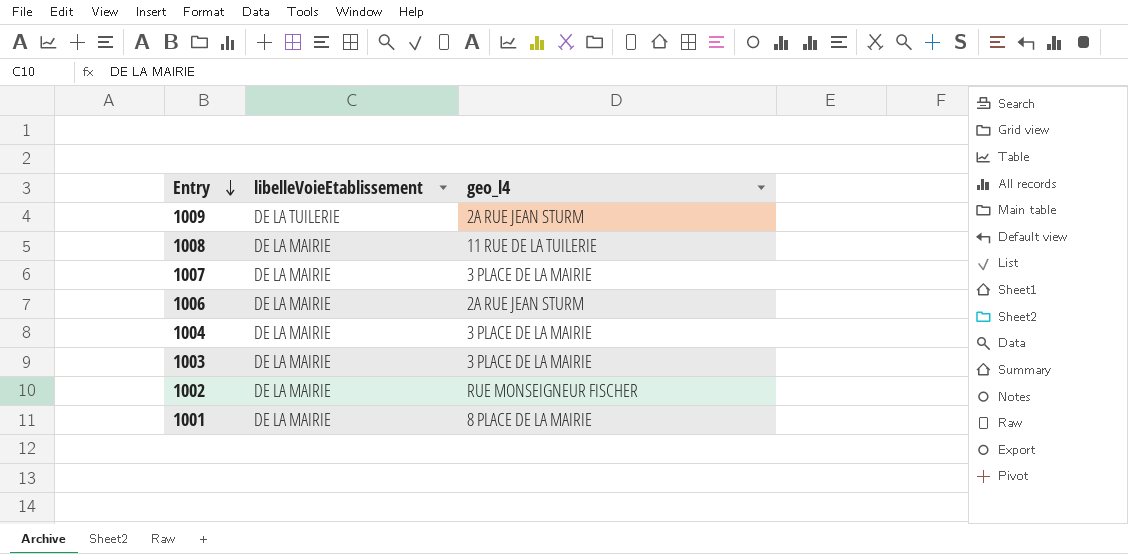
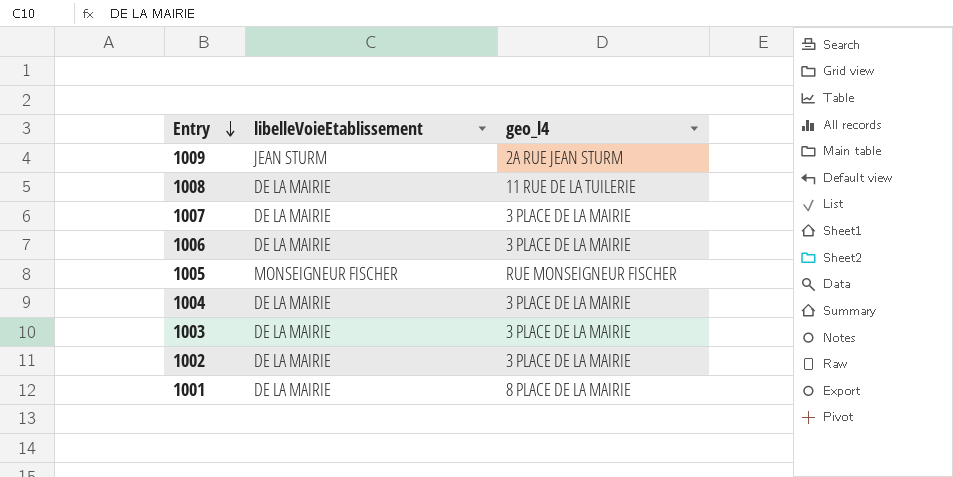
1009 | libelleVoieEtablissement: DE LA TUILERIE -> JEAN STURM
1006 | geo_l4: 2A RUE JEAN STURM -> 3 PLACE DE LA MAIRIE
row 1005: none -> MONSEIGNEUR FISCHER | RUE MONSEIGNEUR FISCHER
1002 | geo_l4: RUE MONSEIGNEUR FISCHER -> 3 PLACE DE LA MAIRIE

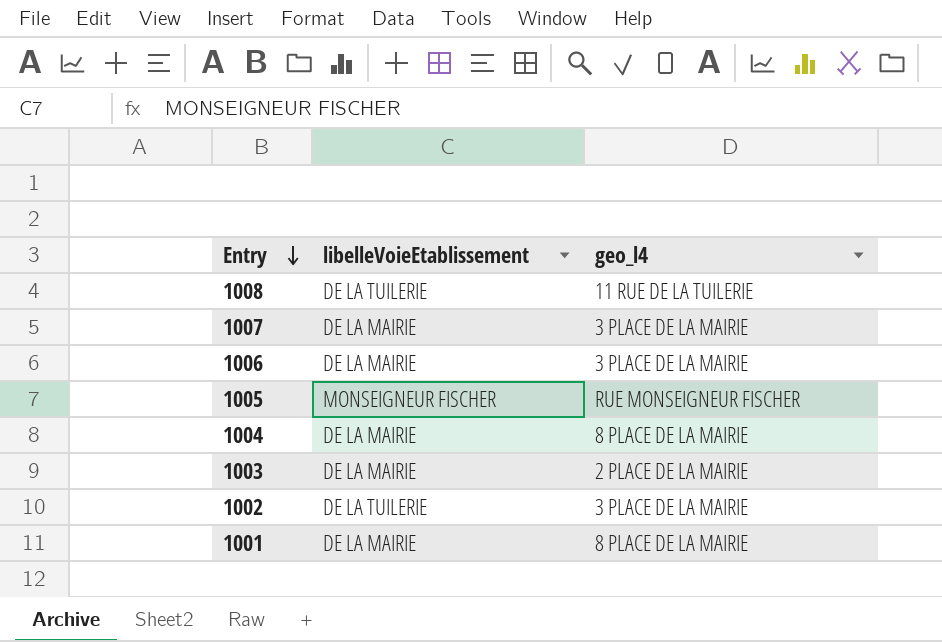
row 1009: JEAN STURM | 2A RUE JEAN STURM -> none
1008 | libelleVoieEtablissement: DE LA MAIRIE -> DE LA TUILERIE
1004 | geo_l4: 3 PLACE DE LA MAIRIE -> 8 PLACE DE LA MAIRIE
1003 | geo_l4: 3 PLACE DE LA MAIRIE -> 2 PLACE DE LA MAIRIE
1002 | libelleVoieEtablissement: DE LA MAIRIE -> DE LA TUILERIE

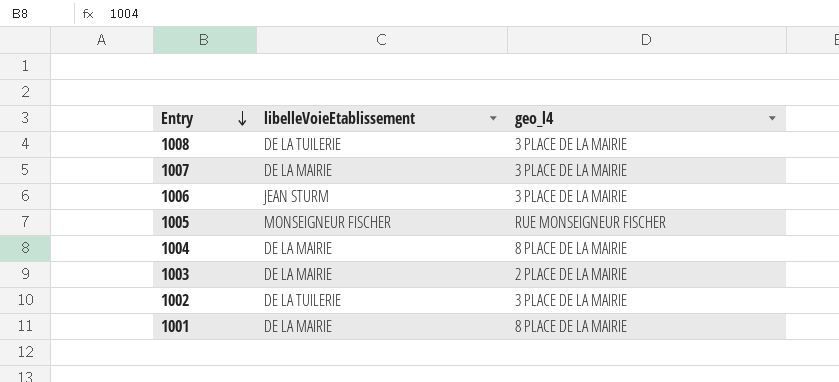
1008 | geo_l4: 11 RUE DE LA TUILERIE -> 3 PLACE DE LA MAIRIE
1006 | libelleVoieEtablissement: DE LA MAIRIE -> JEAN STURM

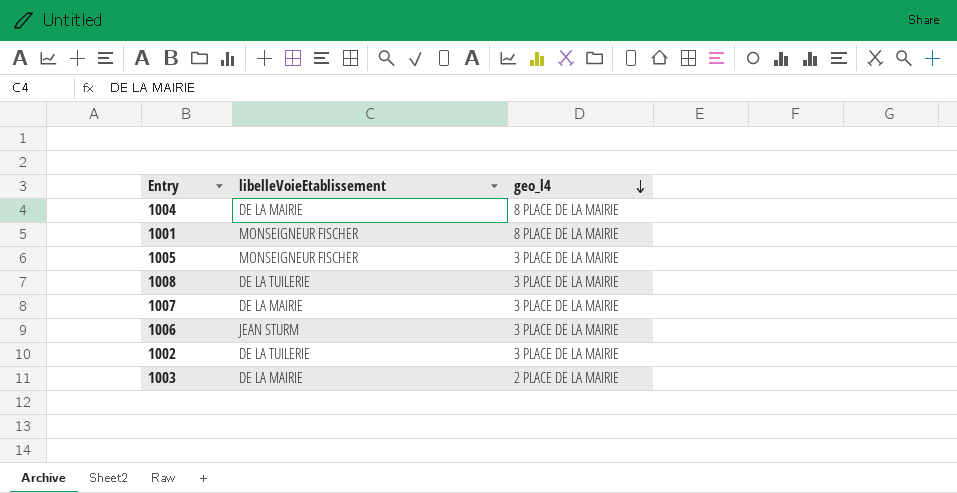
row order: Entry descending -> geo_l4 descending
1001 | libelleVoieEtablissement: DE LA MAIRIE -> MONSEIGNEUR FISCHER
1005 | geo_l4: RUE MONSEIGNEUR FISCHER -> 3 PLACE DE LA MAIRIE

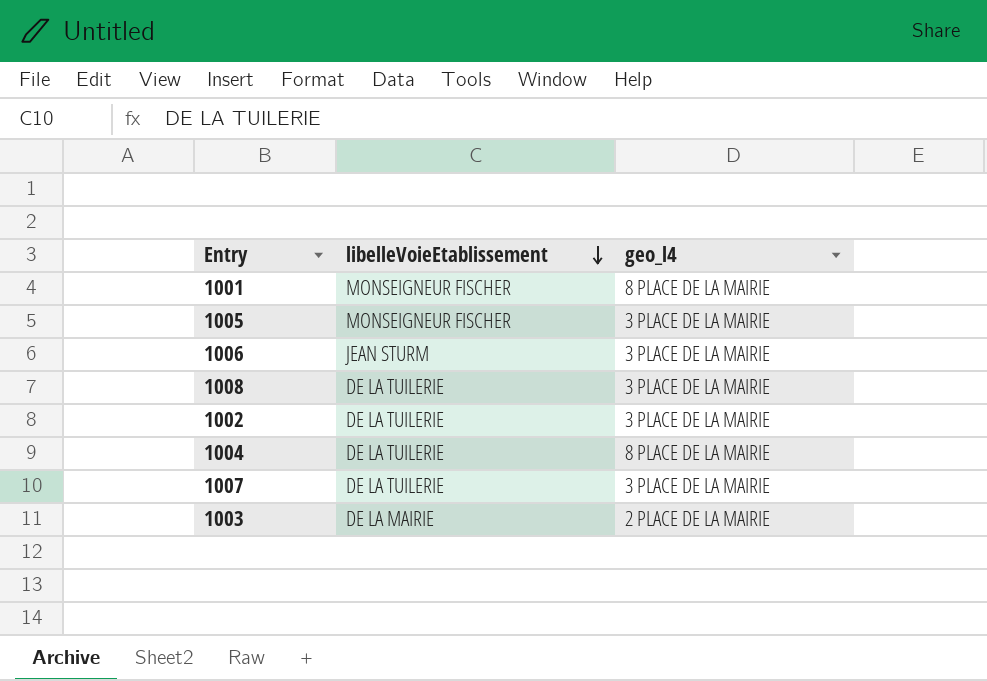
row order: geo_l4 descending -> libelleVoieEtablissement descending
1004 | libelleVoieEtablissement: DE LA MAIRIE -> DE LA TUILERIE
1007 | libelleVoieEtablissement: DE LA MAIRIE -> DE LA TUILERIE

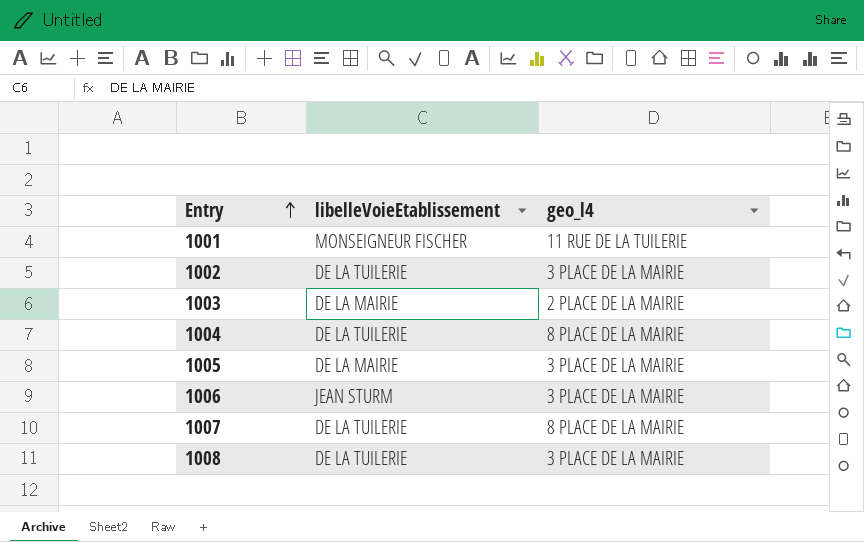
row order: libelleVoieEtablissement descending -> Entry ascending
1001 | geo_l4: 8 PLACE DE LA MAIRIE -> 11 RUE DE LA TUILERIE
1005 | libelleVoieEtablissement: MONSEIGNEUR FISCHER -> DE LA MAIRIE
1007 | geo_l4: 3 PLACE DE LA MAIRIE -> 8 PLACE DE LA MAIRIE

